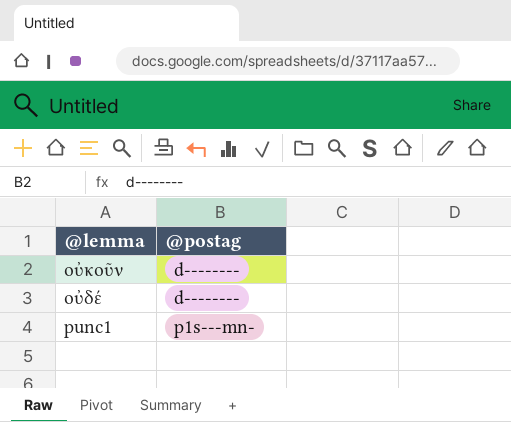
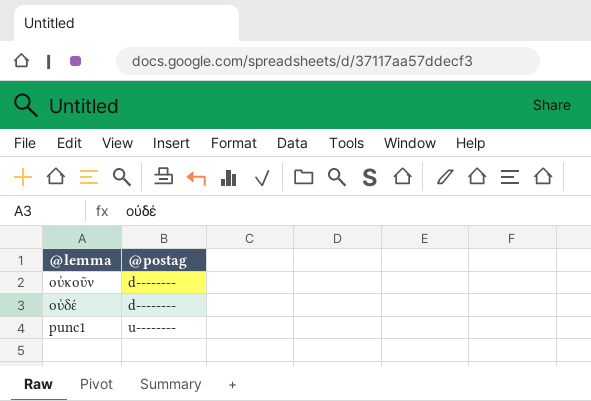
punc1 | @postag: p1s---mn- -> u--------

